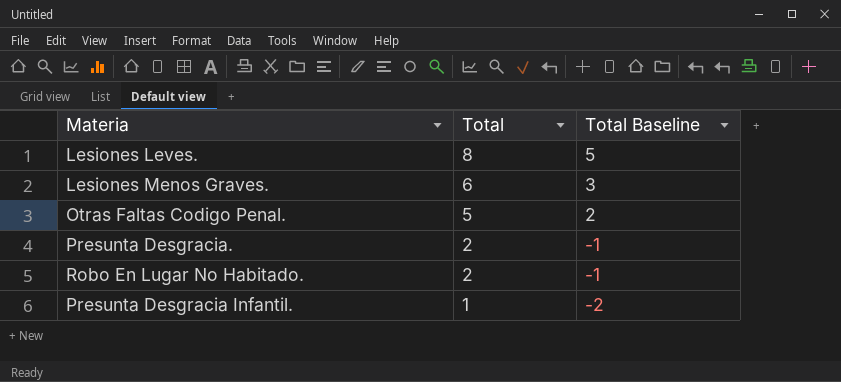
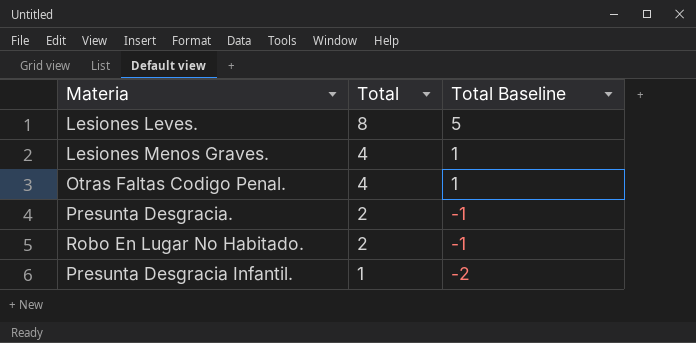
Lesiones Menos Graves. | Total: 6 -> 4
Lesiones Menos Graves. | Total Baseline: 3 -> 1
Otras Faltas Codigo Penal. | Total: 5 -> 4
Otras Faltas Codigo Penal. | Total Baseline: 2 -> 1

